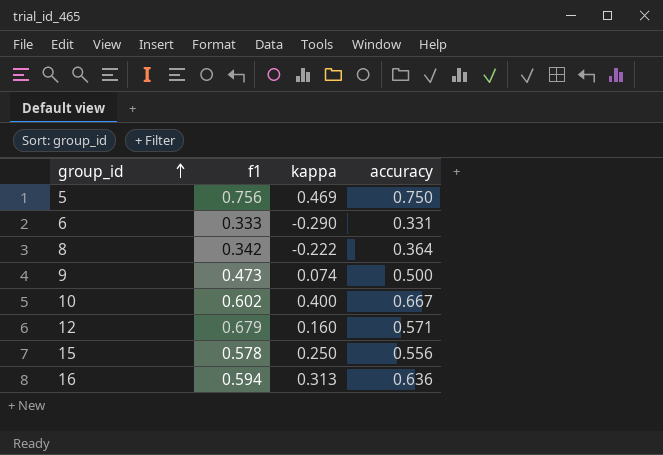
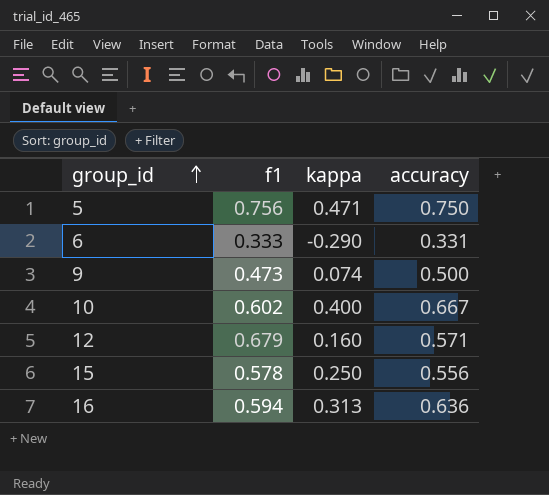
row 8: 0.342 | -0.222 | 0.364 -> none
5 | kappa: 0.469 -> 0.471

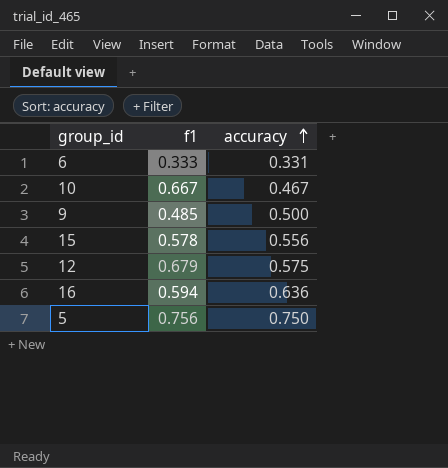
row order: group_id ascending -> accuracy ascending
column kappa | position: 3 -> none
10 | f1: 0.602 -> 0.667
10 | accuracy: 0.667 -> 0.467
9 | f1: 0.473 -> 0.485
12 | accuracy: 0.571 -> 0.575

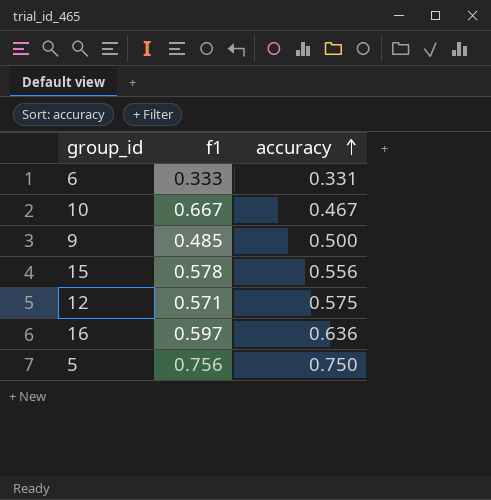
12 | f1: 0.679 -> 0.571
16 | f1: 0.594 -> 0.597

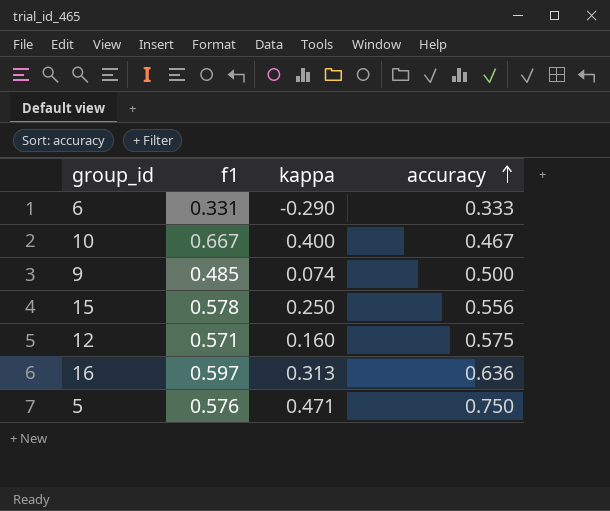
column kappa | position: none -> 3
6 | f1: 0.333 -> 0.331
6 | accuracy: 0.331 -> 0.333
5 | f1: 0.756 -> 0.576

